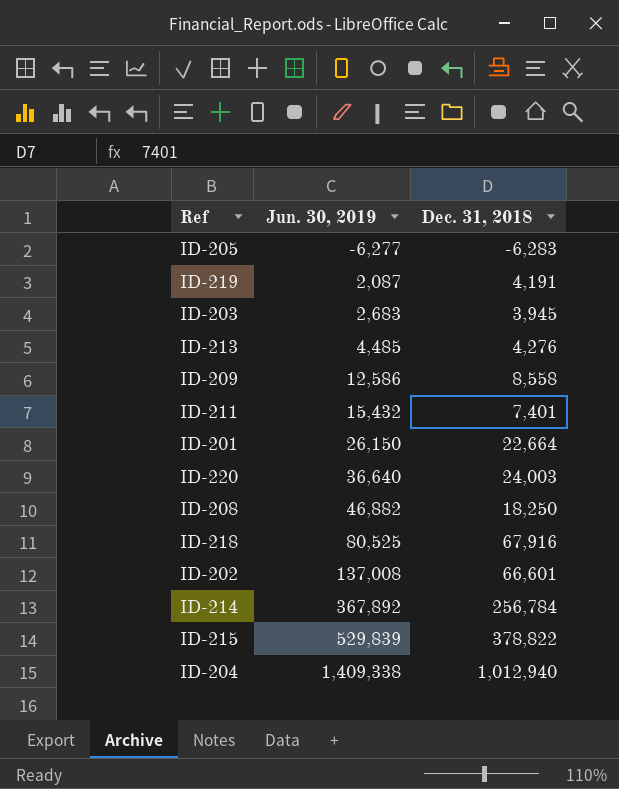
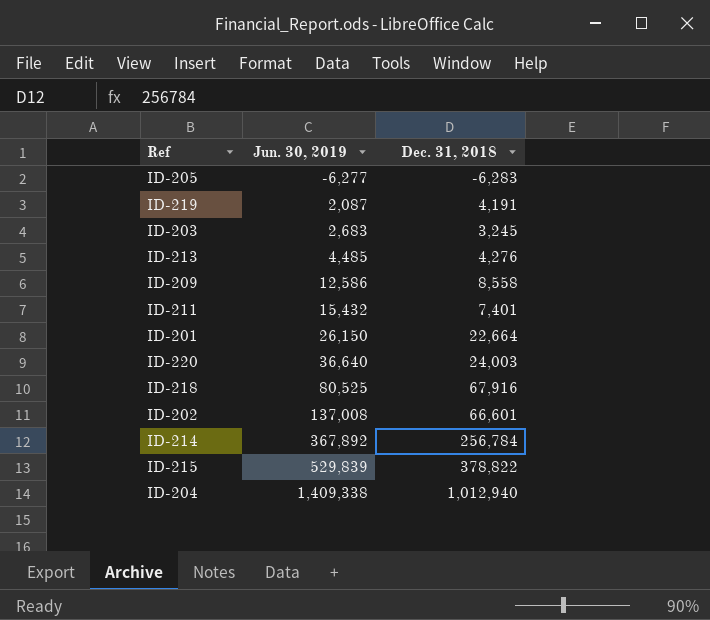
row ID-208: 46,882 | 18,250 -> none
ID-203 | Dec. 31, 2018: 3,945 -> 3,245

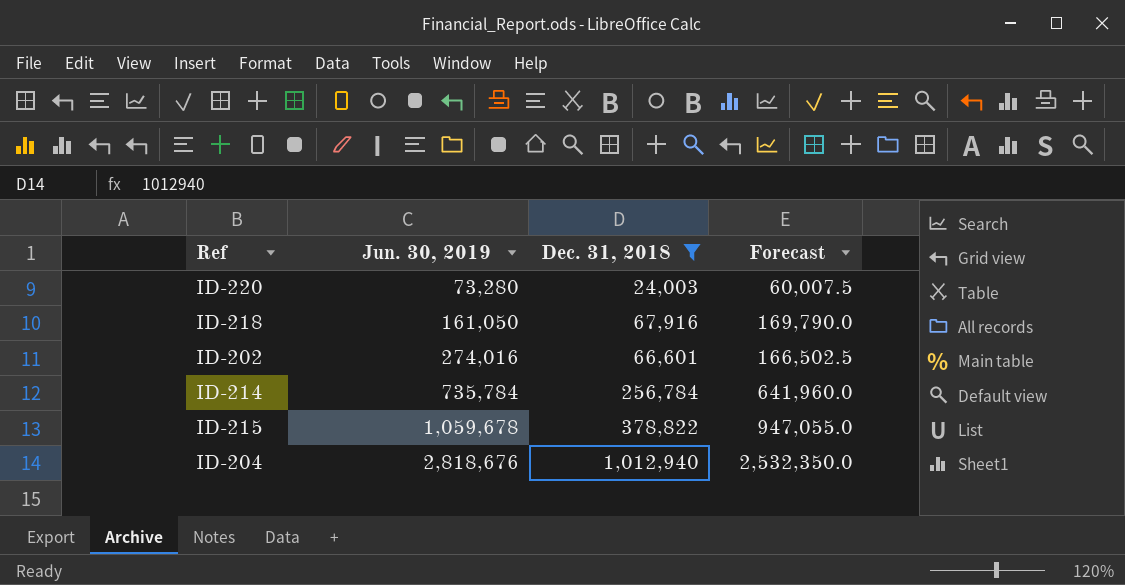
filter: none -> Dec. 31, 2018 >= 24,003
column Forecast | formula: none -> [Dec. 31, 2018] * 2.5
ID-220 | Jun. 30, 2019: 36,640 -> 73,280
ID-218 | Jun. 30, 2019: 80,525 -> 161,050
ID-202 | Jun. 30, 2019: 137,008 -> 274,016
ID-214 | Jun. 30, 2019: 367,892 -> 735,784
ID-215 | Jun. 30, 2019: 529,839 -> 1,059,678
ID-204 | Jun. 30, 2019: 1,409,338 -> 2,818,676

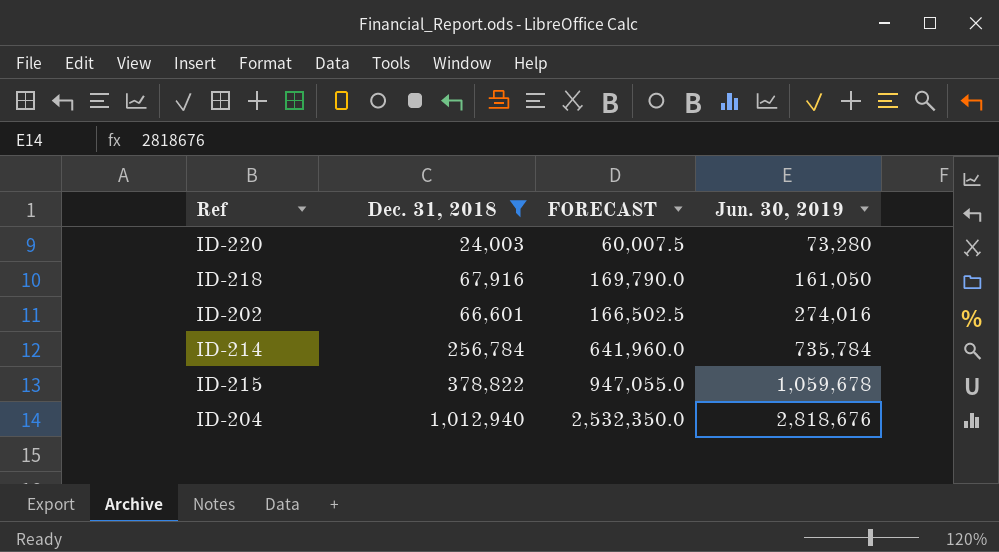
column name: Forecast -> FORECAST
column Jun. 30, 2019 | position: 2 -> 4

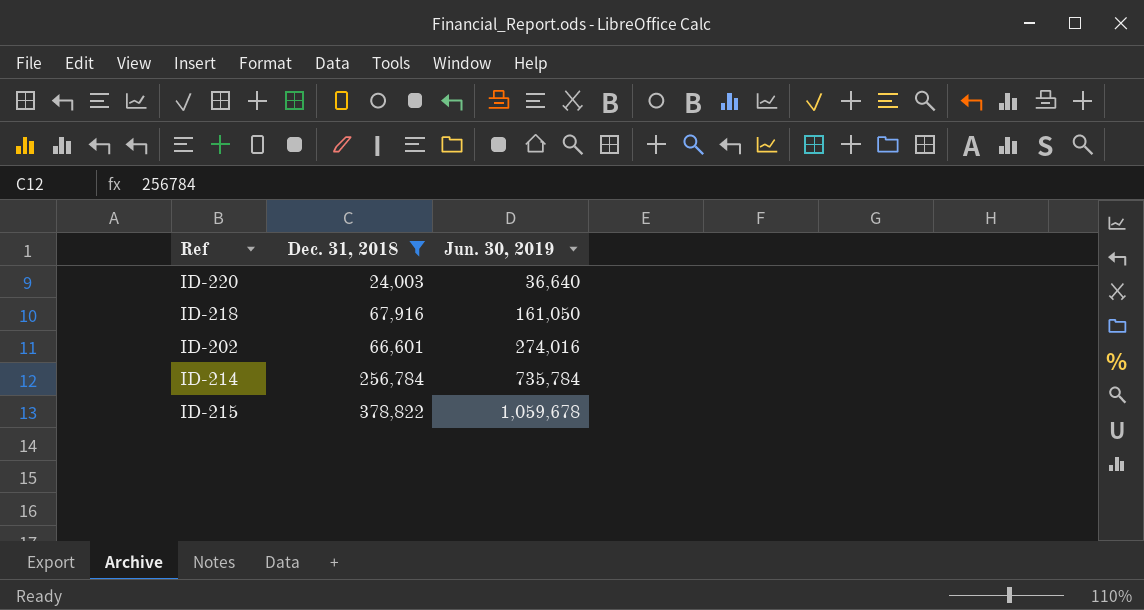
column FORECAST | formula: [Dec. 31, 2018] * 2.5 -> none
row ID-204: 1,012,940 | 2,532,350.0 | 2,818,676 -> none
ID-220 | Jun. 30, 2019: 73,280 -> 36,640

